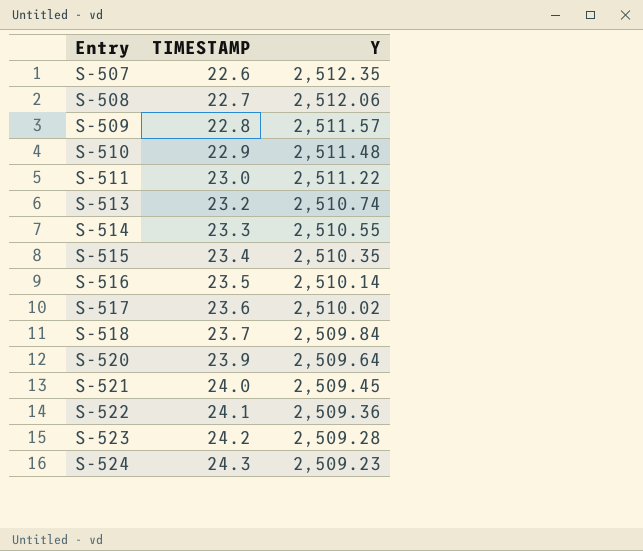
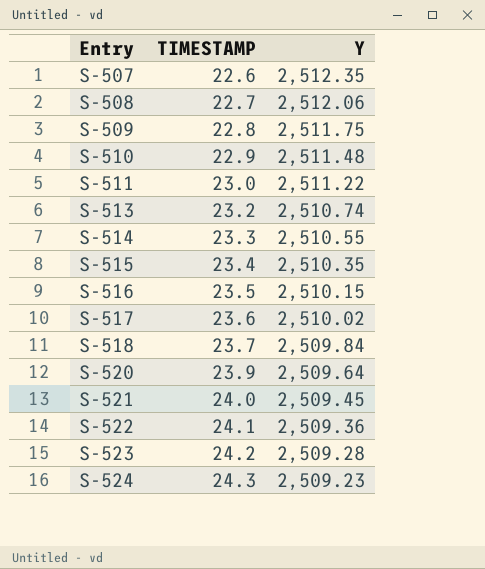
S-509 | Y: 2,511.57 -> 2,511.75
S-516 | Y: 2,510.14 -> 2,510.15

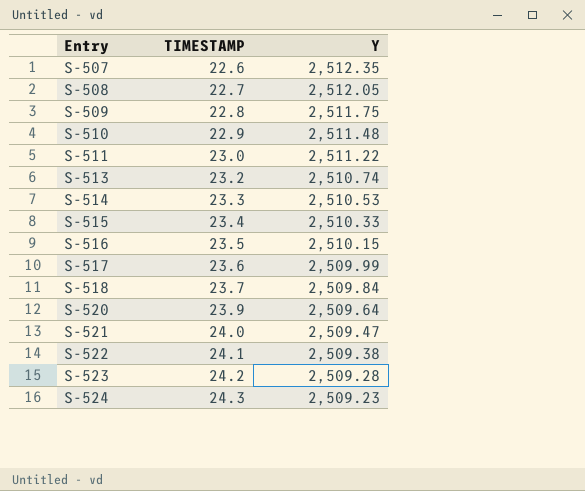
S-508 | Y: 2,512.06 -> 2,512.05
S-514 | Y: 2,510.55 -> 2,510.53
S-515 | Y: 2,510.35 -> 2,510.33
S-517 | Y: 2,510.02 -> 2,509.99
S-521 | Y: 2,509.45 -> 2,509.47
S-522 | Y: 2,509.36 -> 2,509.38

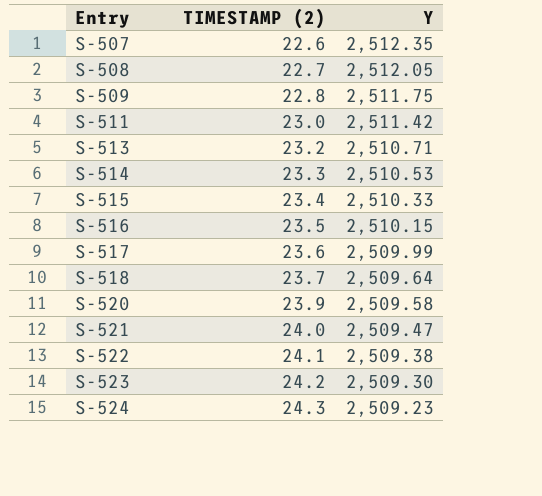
column name: TIMESTAMP -> TIMESTAMP (2)
row S-510: 22.9 | 2,511.48 -> none
S-511 | Y: 2,511.22 -> 2,511.42
S-513 | Y: 2,510.74 -> 2,510.71
S-518 | Y: 2,509.84 -> 2,509.64
S-520 | Y: 2,509.64 -> 2,509.58
S-523 | Y: 2,509.28 -> 2,509.30

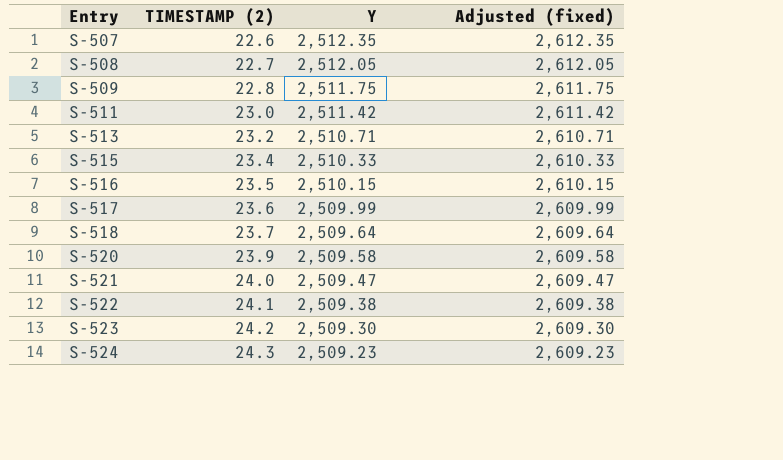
column Adjusted (fixed) | formula: none -> [Y] + 100
row S-514: 23.3 | 2,510.53 -> none

